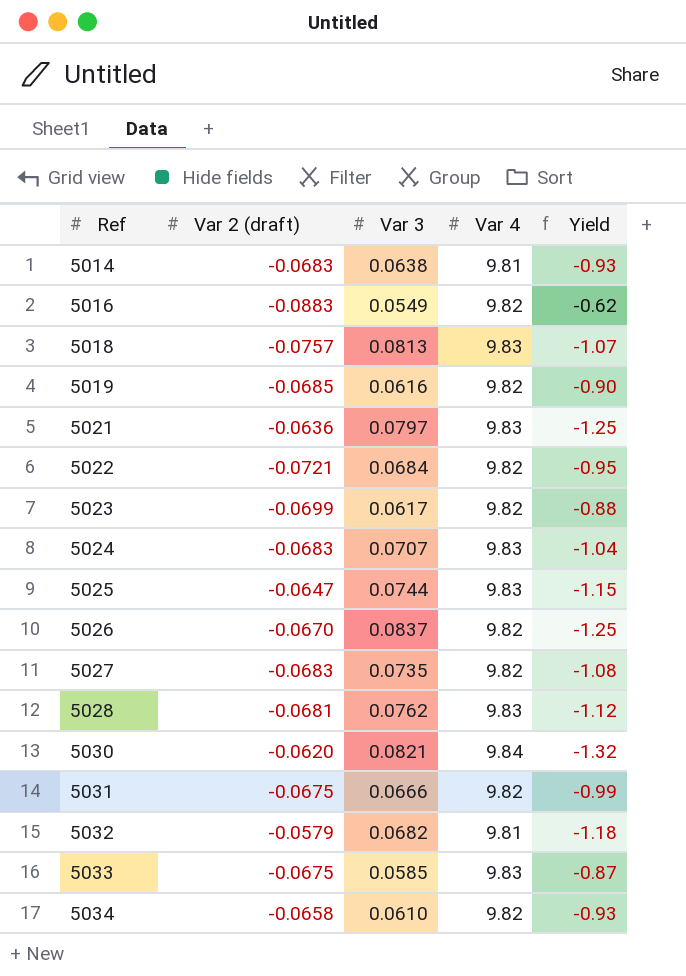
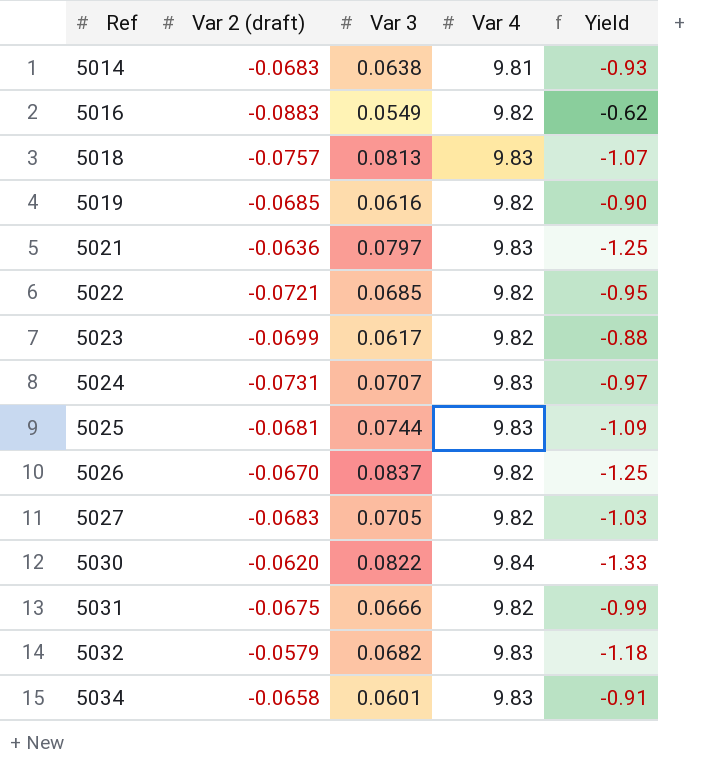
row 5028: -0.0681 | 0.0762 | 9.83 | -1.12 -> none
row 5033: -0.0675 | 0.0585 | 9.83 | -0.87 -> none
5022 | Var 3: 0.0684 -> 0.0685
5024 | Var 2 (draft): -0.0683 -> -0.0731
5024 | Yield: -1.04 -> -0.97
5025 | Var 2 (draft): -0.0647 -> -0.0681
5025 | Yield: -1.15 -> -1.09
5027 | Var 3: 0.0735 -> 0.0705
5027 | Yield: -1.08 -> -1.03
5030 | Var 3: 0.0821 -> 0.0822
5030 | Yield: -1.32 -> -1.33
5032 | Var 4: 9.81 -> 9.83
5034 | Var 3: 0.0610 -> 0.0601
5034 | Var 4: 9.82 -> 9.83
5034 | Yield: -0.93 -> -0.91

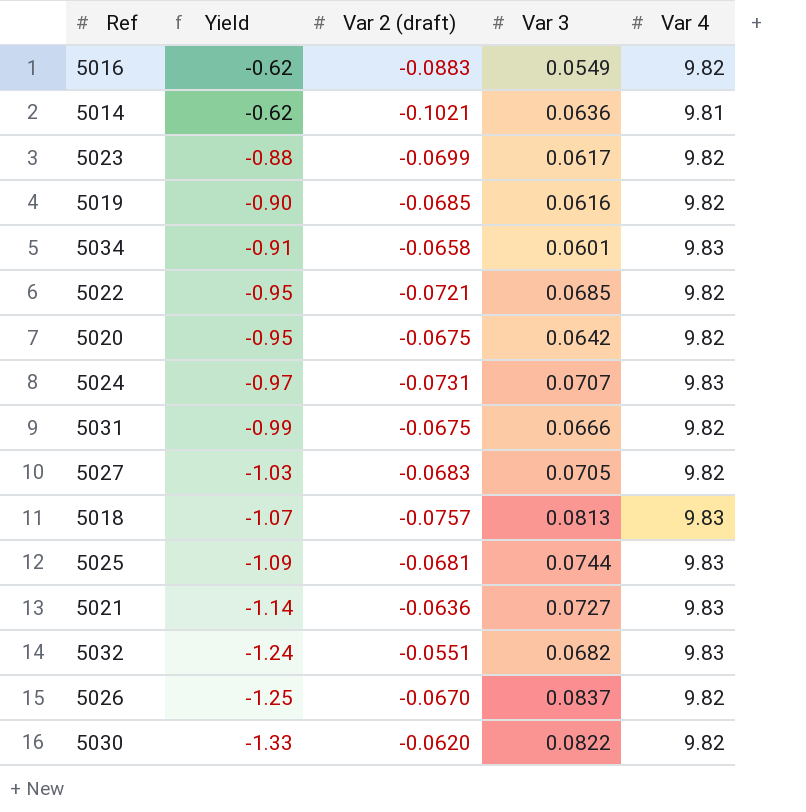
row order: Ref ascending -> Yield descending
column Yield | position: 5 -> 2
5014 | Yield: -0.93 -> -0.62
5014 | Var 2 (draft): -0.0683 -> -0.1021
5014 | Var 3: 0.0638 -> 0.0636
row 5020: none -> -0.95 | -0.0675 | 0.0642 | 9.82
5021 | Yield: -1.25 -> -1.14
5021 | Var 3: 0.0797 -> 0.0727
5032 | Yield: -1.18 -> -1.24
5032 | Var 2 (draft): -0.0579 -> -0.0551
5030 | Var 4: 9.84 -> 9.82

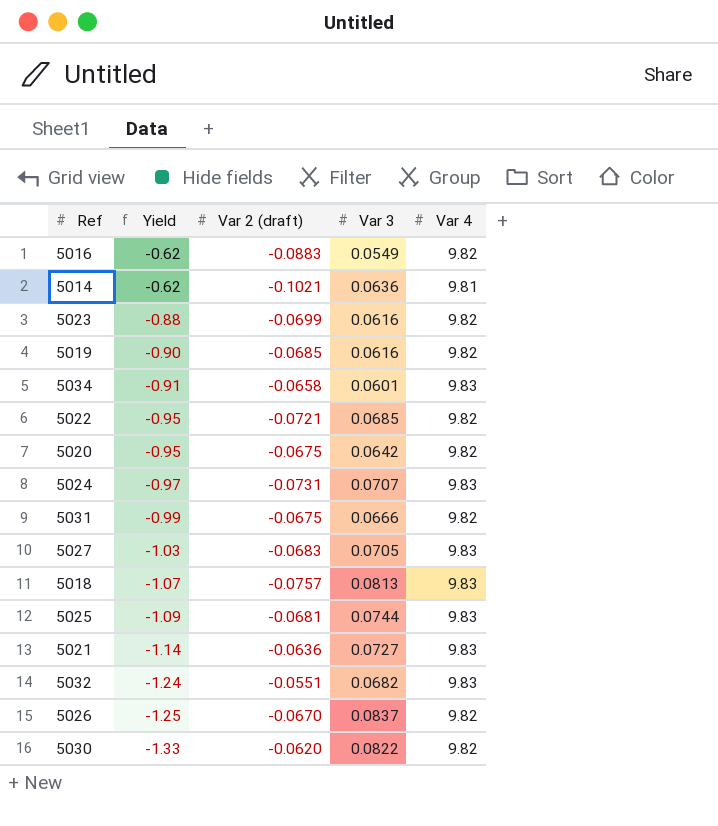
5023 | Var 3: 0.0617 -> 0.0616
5027 | Var 4: 9.82 -> 9.83

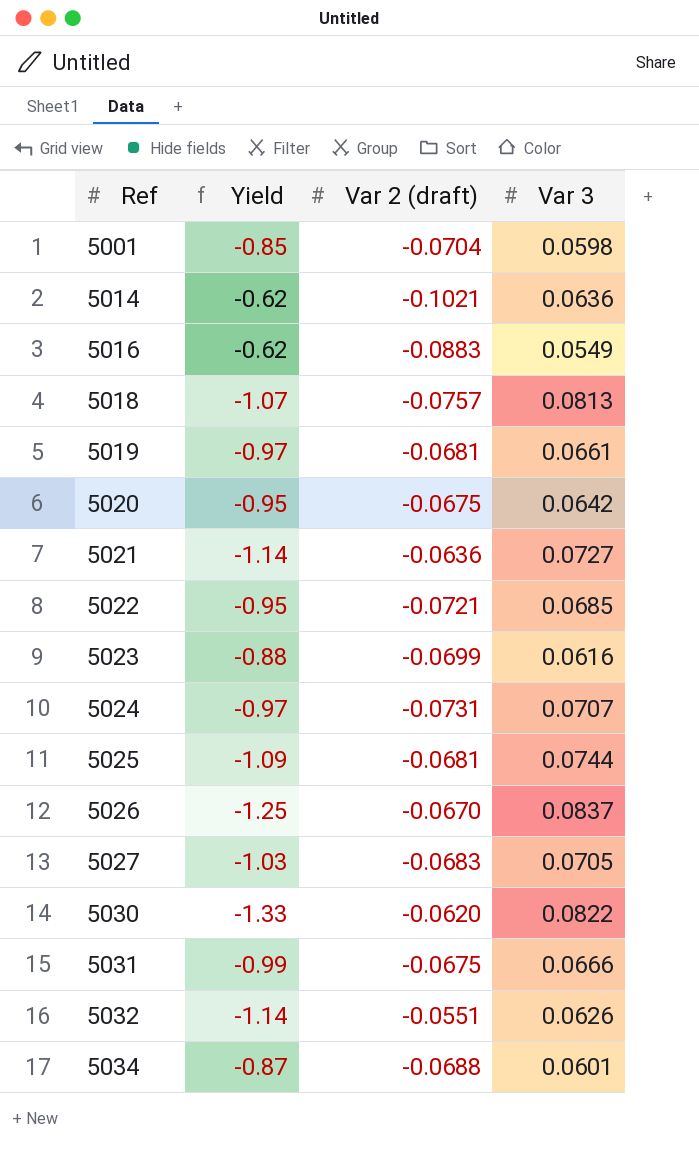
row order: Yield descending -> Ref ascending
column Var 4 | position: 5 -> none
row 5001: none -> -0.85 | -0.0704 | 0.0598
5019 | Yield: -0.90 -> -0.97
5019 | Var 2 (draft): -0.0685 -> -0.0681
5019 | Var 3: 0.0616 -> 0.0661
5032 | Yield: -1.24 -> -1.14
5032 | Var 3: 0.0682 -> 0.0626
5034 | Yield: -0.91 -> -0.87
5034 | Var 2 (draft): -0.0658 -> -0.0688

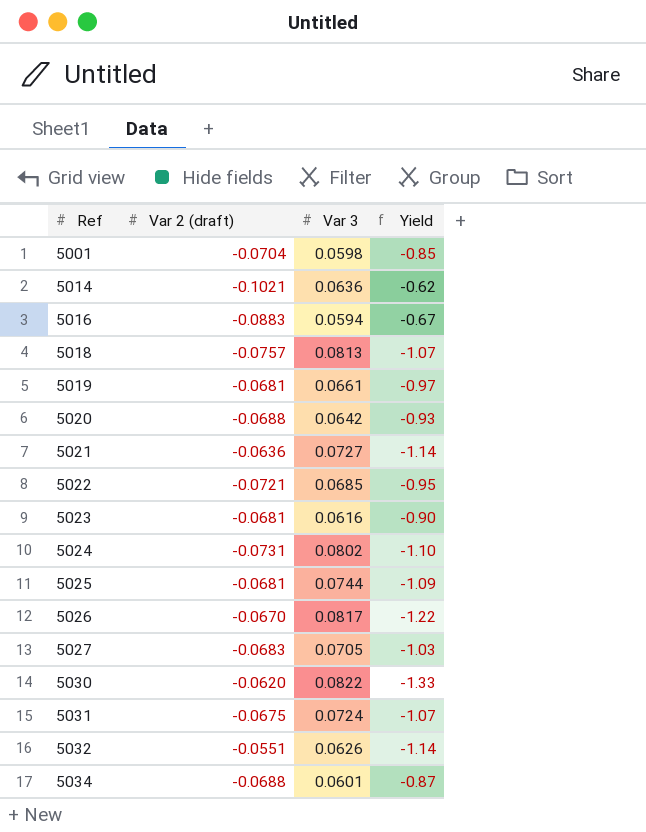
column Yield | position: 2 -> 4
5016 | Var 3: 0.0549 -> 0.0594
5016 | Yield: -0.62 -> -0.67
5020 | Var 2 (draft): -0.0675 -> -0.0688
5020 | Yield: -0.95 -> -0.93
5023 | Var 2 (draft): -0.0699 -> -0.0681
5023 | Yield: -0.88 -> -0.90
5024 | Var 3: 0.0707 -> 0.0802
5024 | Yield: -0.97 -> -1.10
5026 | Var 3: 0.0837 -> 0.0817
5026 | Yield: -1.25 -> -1.22
5031 | Var 3: 0.0666 -> 0.0724
5031 | Yield: -0.99 -> -1.07

